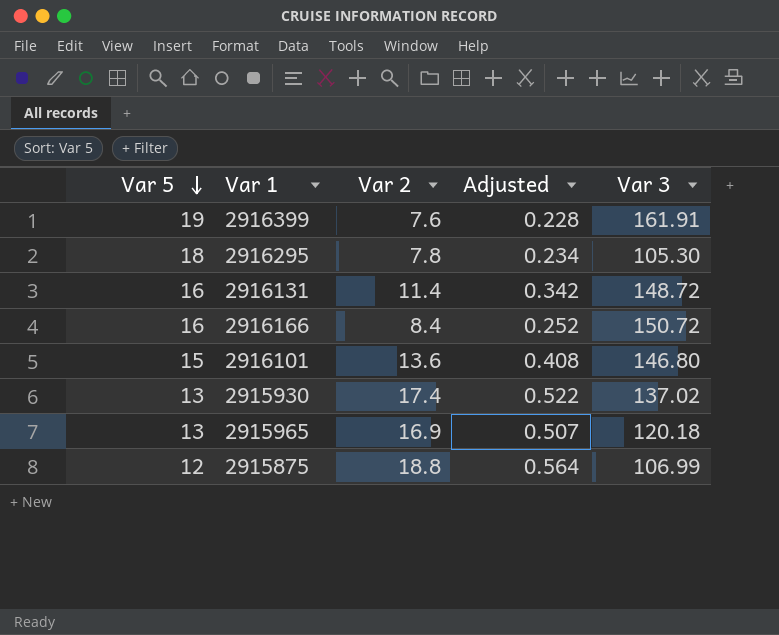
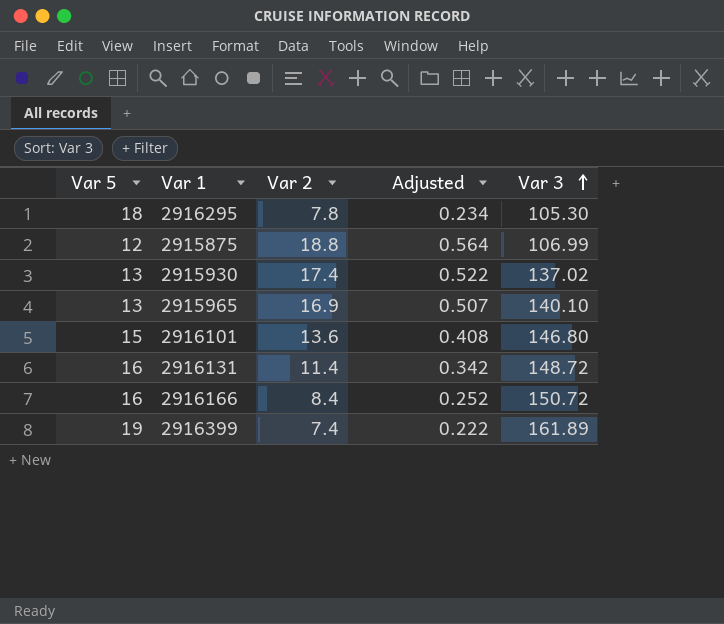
row order: Var 5 descending -> Var 3 ascending
2915965 | Var 3: 120.18 -> 140.10
2916399 | Var 2: 7.6 -> 7.4
2916399 | Adjusted: 0.228 -> 0.222
2916399 | Var 3: 161.91 -> 161.89

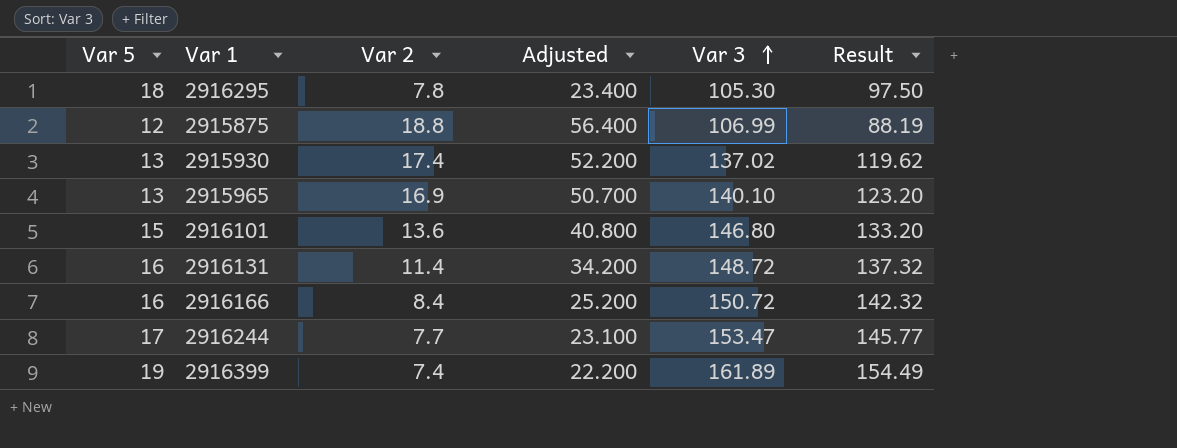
column Adjusted | formula: [Var 2] * 0.03 -> [Var 2] * 3
column Result | formula: none -> [Var 3] - [Var 2]
row 2916244: none -> 17 | 7.7 | 23.100 | 153.47 | 145.77

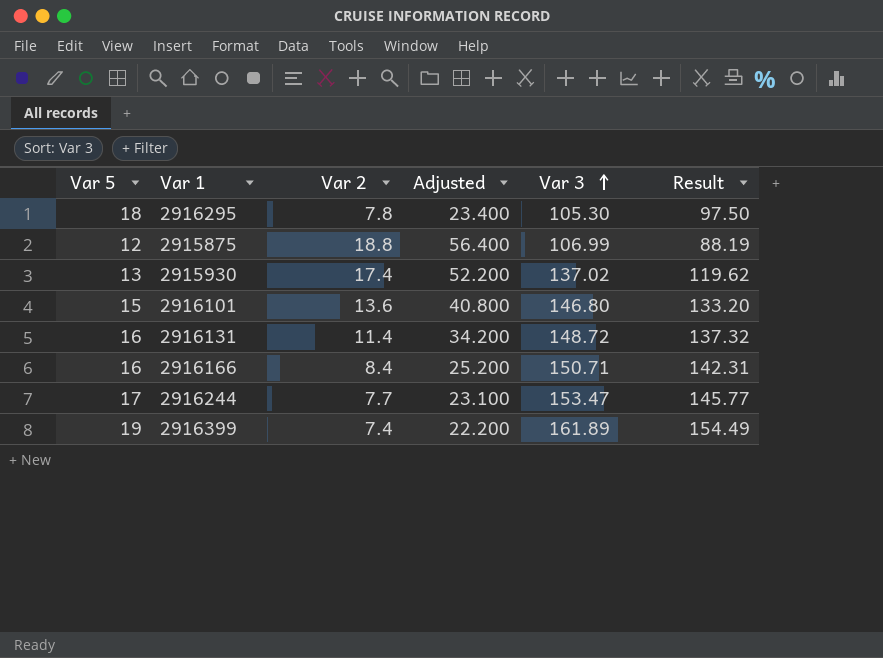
row 2915965: 13 | 16.9 | 50.700 | 140.10 | 123.20 -> none
2916166 | Var 3: 150.72 -> 150.71
2916166 | Result: 142.32 -> 142.31

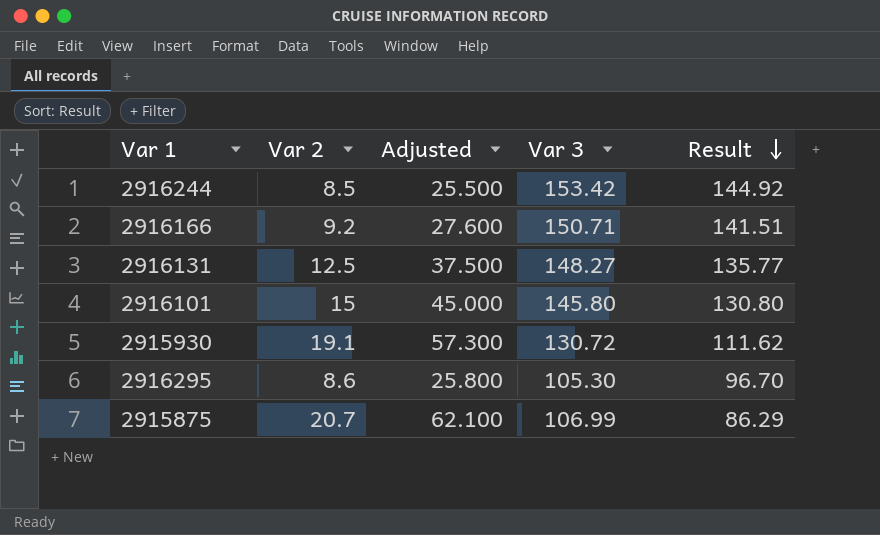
row order: Var 3 ascending -> Result descending
column Var 5 | position: 1 -> none
row 2916399: 19 | 7.4 | 22.200 | 161.89 | 154.49 -> none
2916244 | Var 2: 7.7 -> 8.5
2916244 | Adjusted: 23.100 -> 25.500
2916244 | Var 3: 153.47 -> 153.42
2916244 | Result: 145.77 -> 144.92
2916166 | Var 2: 8.4 -> 9.2
2916166 | Adjusted: 25.200 -> 27.600
2916166 | Result: 142.31 -> 141.51
2916131 | Var 2: 11.4 -> 12.5
2916131 | Adjusted: 34.200 -> 37.500
2916131 | Var 3: 148.72 -> 148.27
2916131 | Result: 137.32 -> 135.77
2916101 | Var 2: 13.6 -> 15
2916101 | Adjusted: 40.800 -> 45.000
2916101 | Var 3: 146.80 -> 145.80
2916101 | Result: 133.20 -> 130.80
2915930 | Var 2: 17.4 -> 19.1
2915930 | Adjusted: 52.200 -> 57.300
2915930 | Var 3: 137.02 -> 130.72
2915930 | Result: 119.62 -> 111.62
2916295 | Var 2: 7.8 -> 8.6
2916295 | Adjusted: 23.400 -> 25.800
2916295 | Result: 97.50 -> 96.70
2915875 | Var 2: 18.8 -> 20.7
2915875 | Adjusted: 56.400 -> 62.100
2915875 | Result: 88.19 -> 86.29

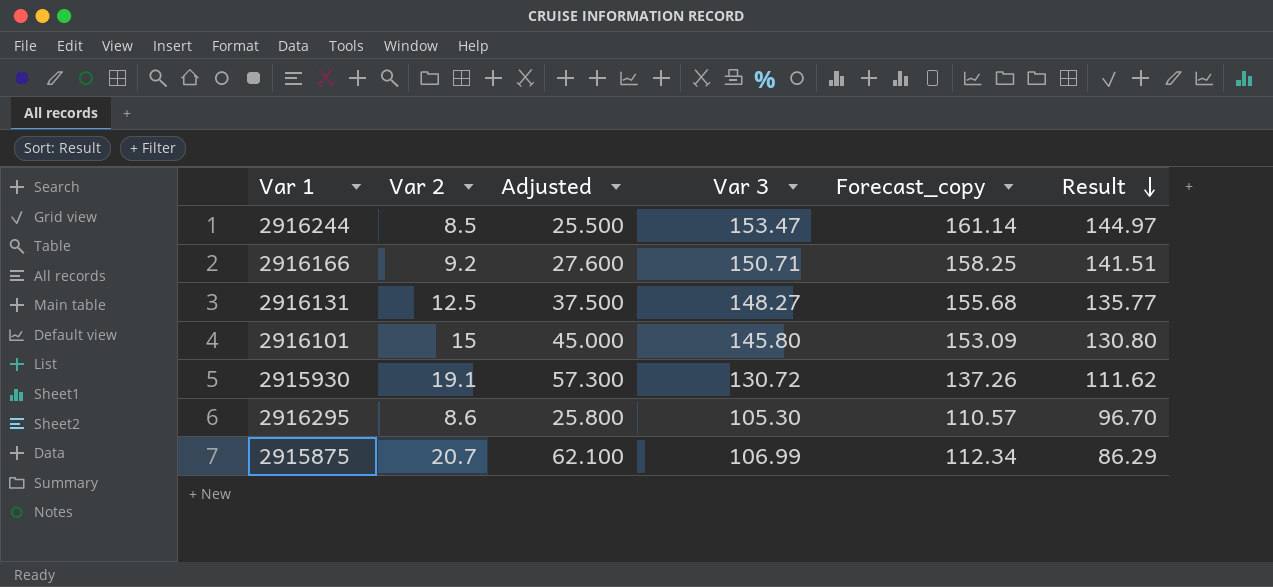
column Forecast_copy | formula: none -> [Var 3] * 1.05
2916244 | Var 3: 153.42 -> 153.47
2916244 | Result: 144.92 -> 144.97

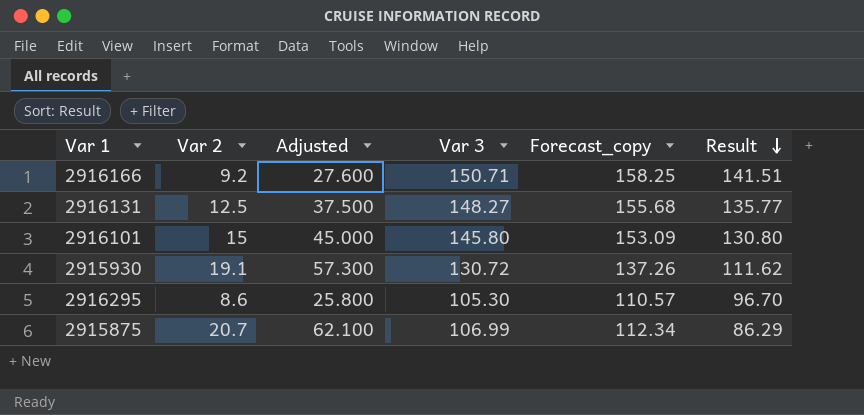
row 2916244: 8.5 | 25.500 | 153.47 | 161.14 | 144.97 -> none

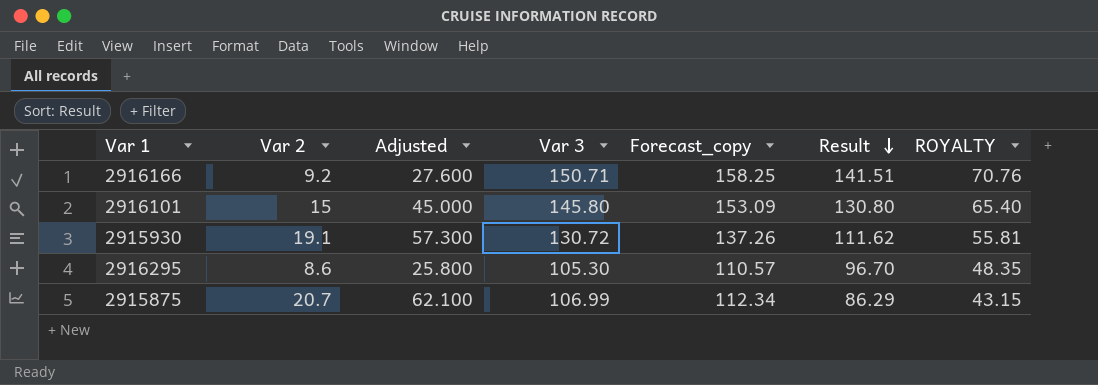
column ROYALTY | formula: none -> [Result] * 0.5
row 2916131: 12.5 | 37.500 | 148.27 | 155.68 | 135.77 -> none

